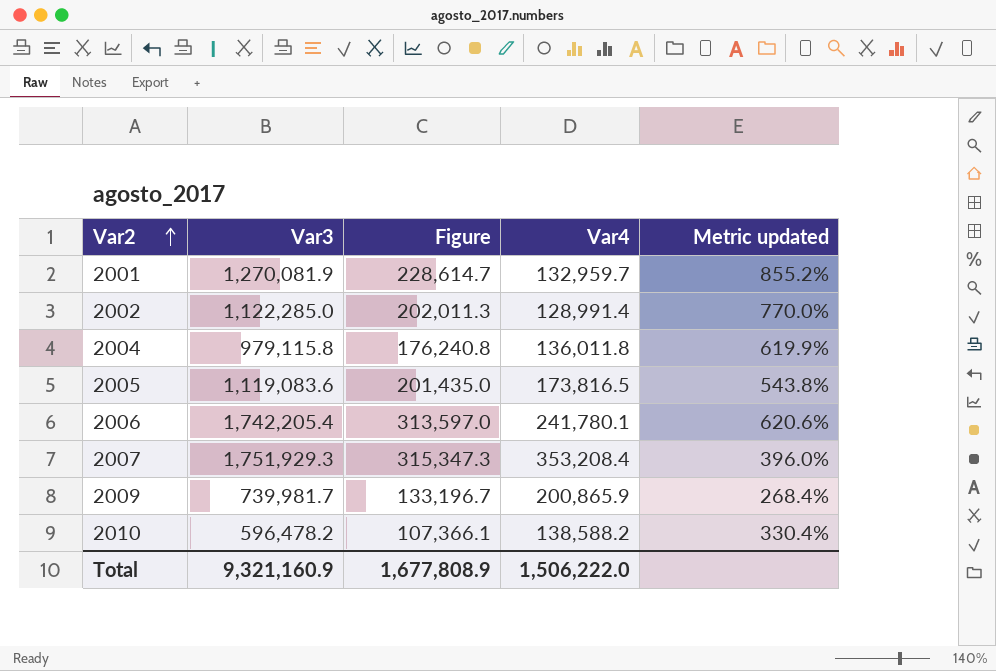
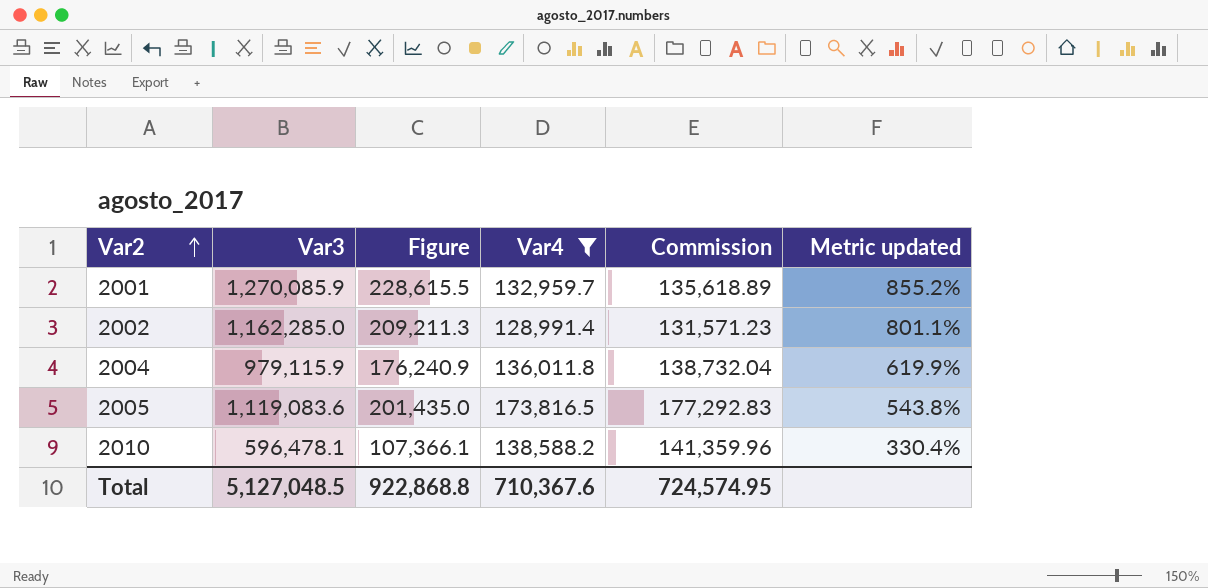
filter: none -> Var4 <= 173,816.5
column Commission | formula: none -> [Var4] * 1.02
2001 | Var3: 1,270,081.9 -> 1,270,085.9
2001 | Figure: 228,614.7 -> 228,615.5
2002 | Var3: 1,122,285.0 -> 1,162,285.0
2002 | Figure: 202,011.3 -> 209,211.3
2002 | Metric updated: 770.0% -> 801.1%
2004 | Var3: 979,115.8 -> 979,115.9
2004 | Figure: 176,240.8 -> 176,240.9
2010 | Var3: 596,478.2 -> 596,478.1
Total | Var3: 9,321,160.9 -> 5,127,048.5
Total | Figure: 1,677,808.9 -> 922,868.8
Total | Var4: 1,506,222.0 -> 710,367.6

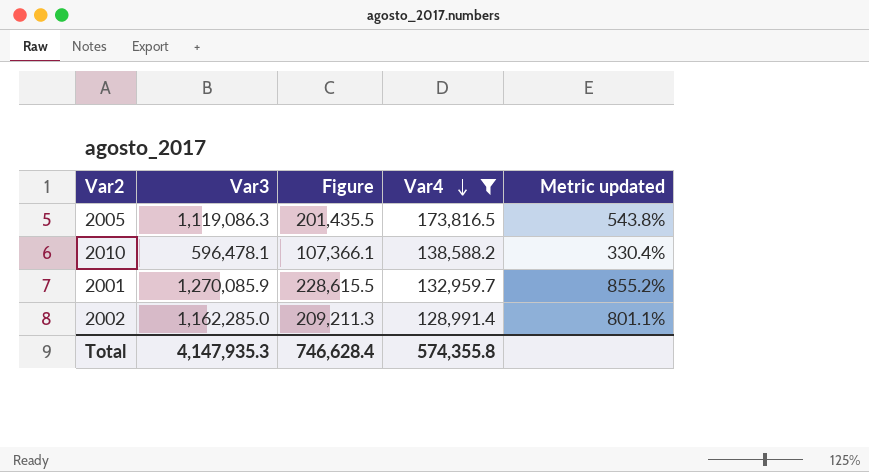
row order: Var2 ascending -> Var4 descending
column Commission | formula: [Var4] * 1.02 -> none
row 2004: 979,115.9 | 176,240.9 | 136,011.8 | 138,732.04 | 619.9% -> none
2005 | Var3: 1,119,083.6 -> 1,119,086.3
2005 | Figure: 201,435.0 -> 201,435.5
Total | Var3: 5,127,048.5 -> 4,147,935.3
Total | Figure: 922,868.8 -> 746,628.4
Total | Var4: 710,367.6 -> 574,355.8

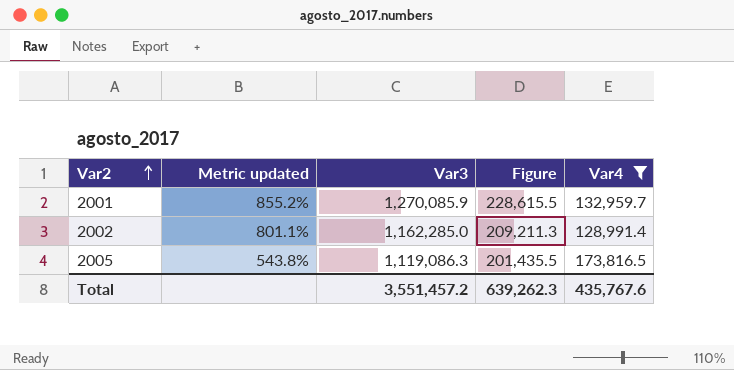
row order: Var4 descending -> Var2 ascending
column Metric updated | position: 5 -> 2
row 2010: 596,478.1 | 107,366.1 | 138,588.2 | 330.4% -> none
Total | Var3: 4,147,935.3 -> 3,551,457.2
Total | Figure: 746,628.4 -> 639,262.3
Total | Var4: 574,355.8 -> 435,767.6

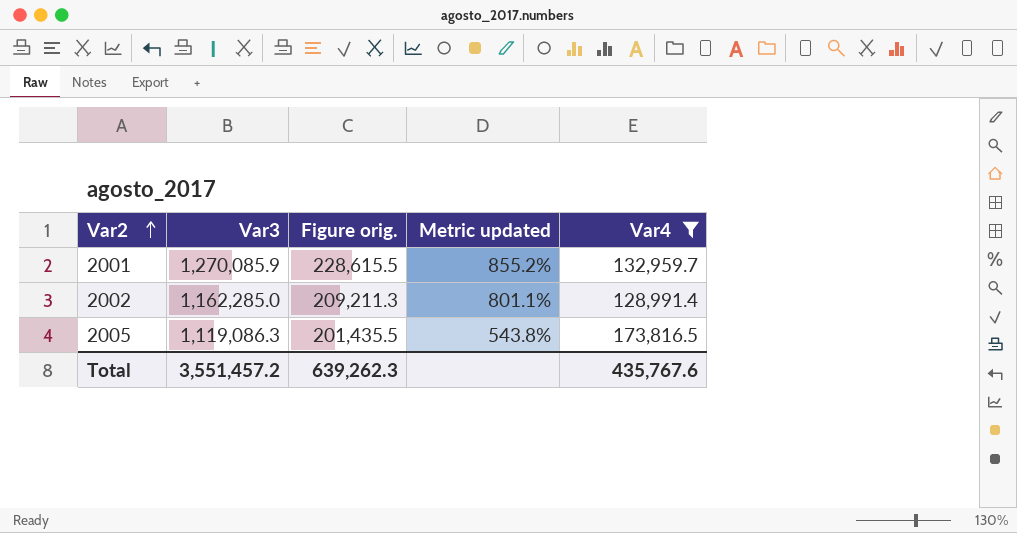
column name: Figure -> Figure orig.
column Metric updated | position: 2 -> 4

